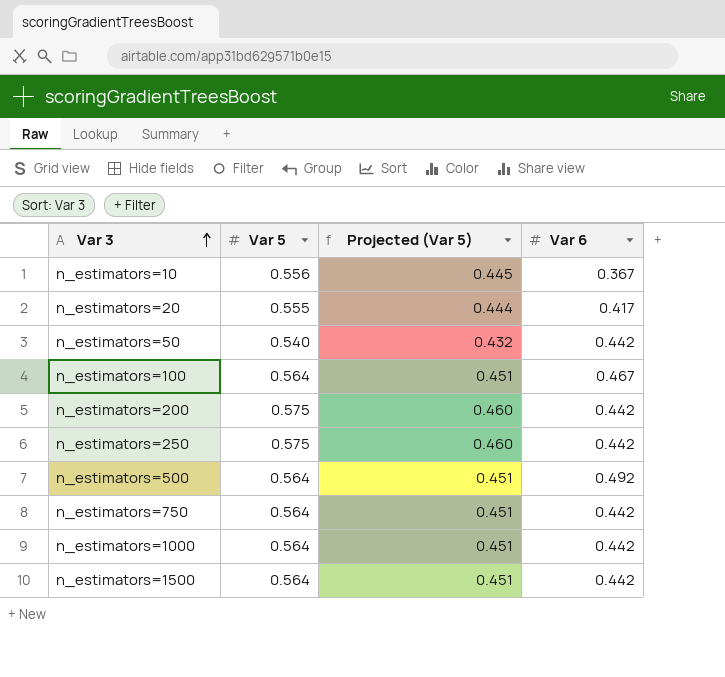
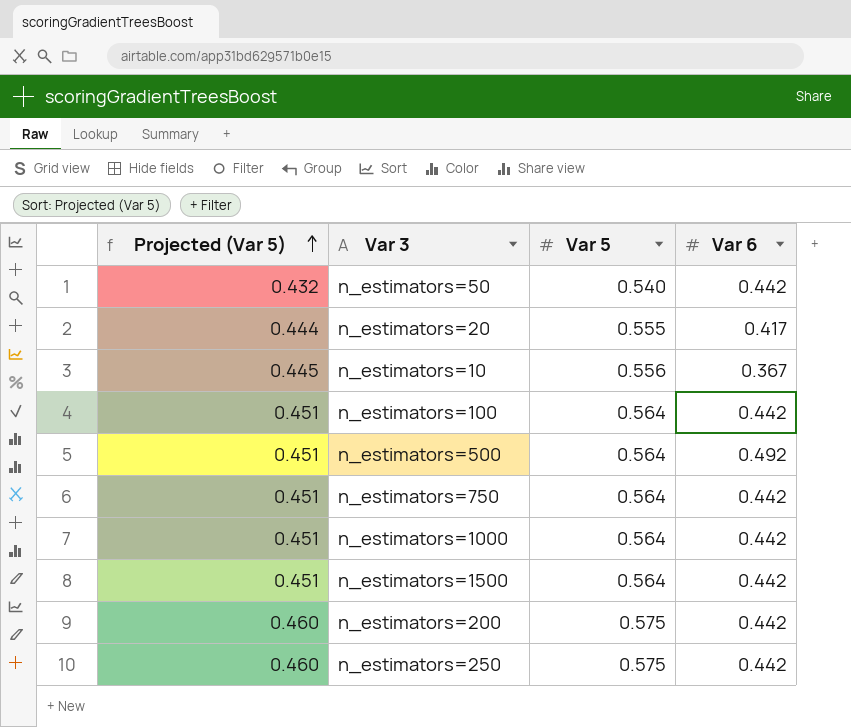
row order: Var 3 ascending -> Projected (Var 5) ascending
column Projected (Var 5) | position: 3 -> 1
n_estimators=100 | Var 6: 0.467 -> 0.442

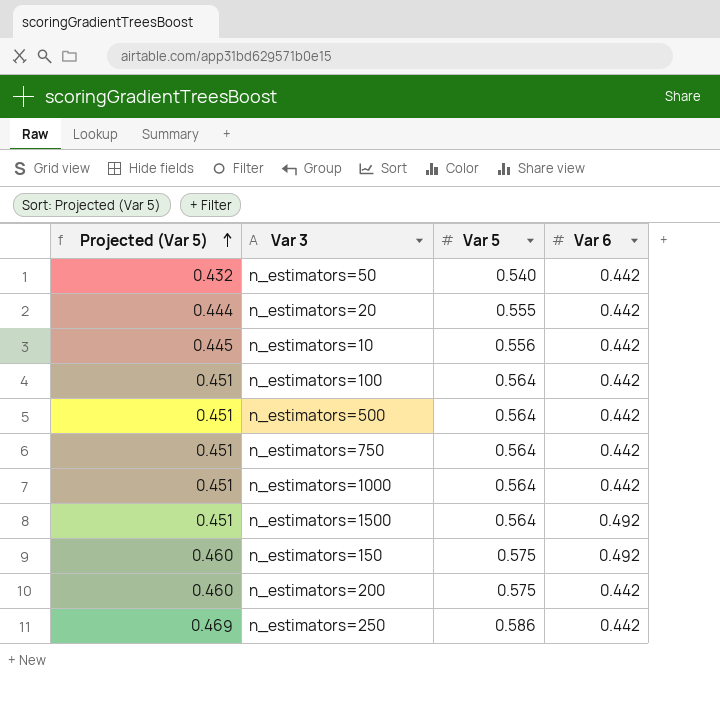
n_estimators=20 | Var 6: 0.417 -> 0.442
n_estimators=10 | Var 6: 0.367 -> 0.442
n_estimators=500 | Var 6: 0.492 -> 0.442
n_estimators=1500 | Var 6: 0.442 -> 0.492
row n_estimators=150: none -> 0.460 | 0.575 | 0.492
n_estimators=250 | Projected (Var 5): 0.460 -> 0.469
n_estimators=250 | Var 5: 0.575 -> 0.586

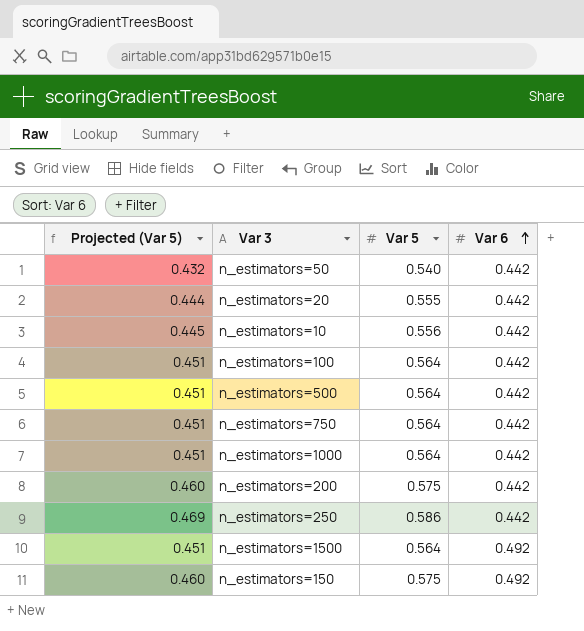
row order: Projected (Var 5) ascending -> Var 6 ascending

